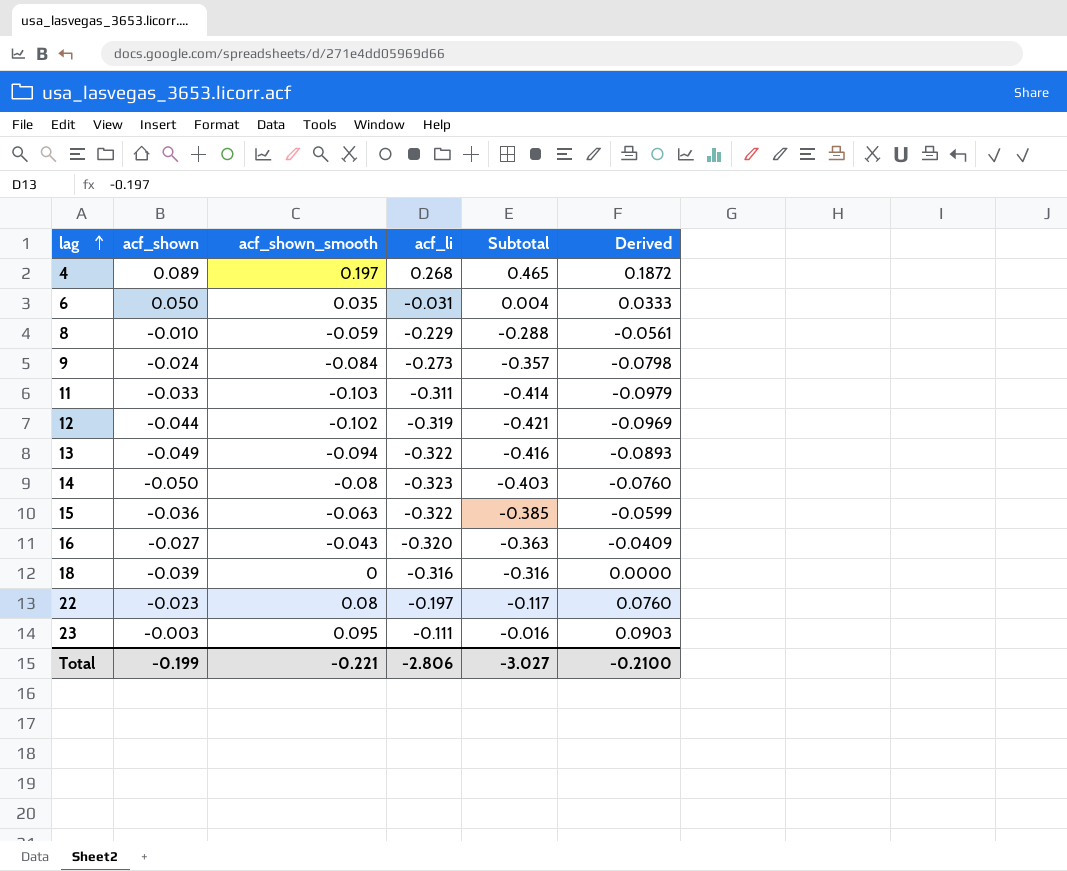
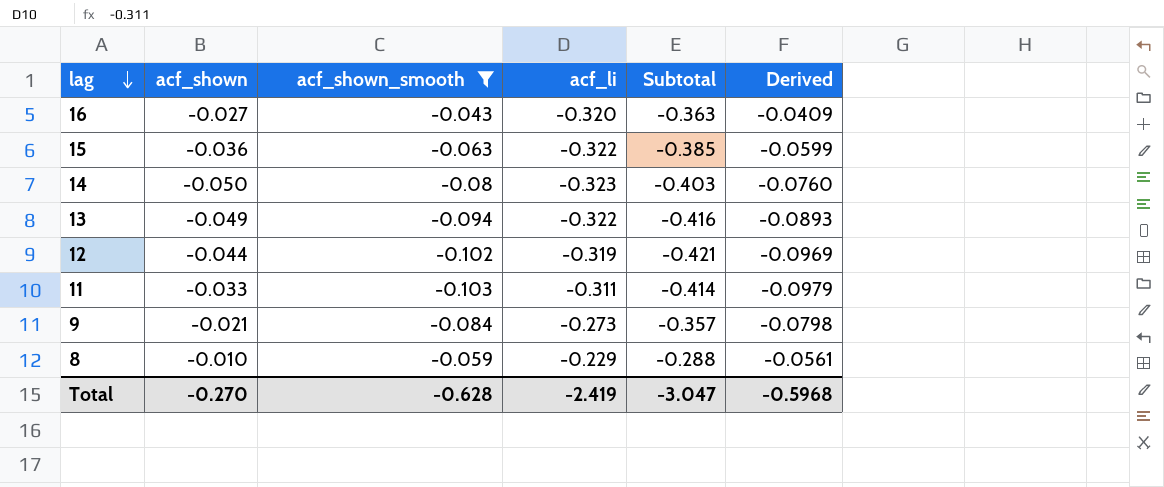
filter: none -> acf_shown_smooth <= -0.043
row order: lag ascending -> lag descending
9 | acf_shown: -0.024 -> -0.021
Total | acf_shown: -0.199 -> -0.270
Total | acf_shown_smooth: -0.221 -> -0.628
Total | acf_li: -2.806 -> -2.419
Total | Subtotal: -3.027 -> -3.047
Total | Derived: -0.2100 -> -0.5968

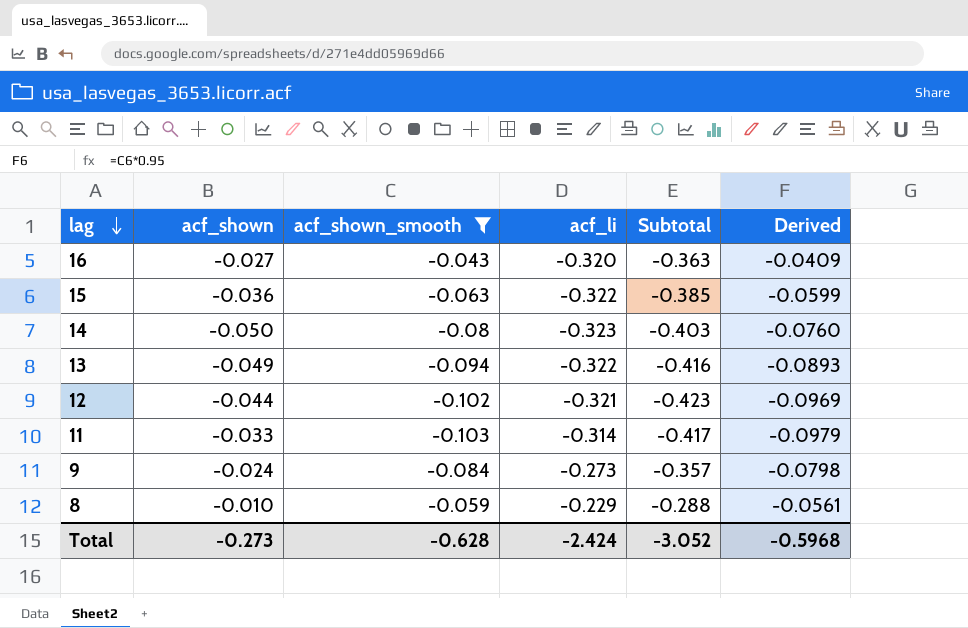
12 | acf_li: -0.319 -> -0.321
12 | Subtotal: -0.421 -> -0.423
11 | acf_li: -0.311 -> -0.314
11 | Subtotal: -0.414 -> -0.417
9 | acf_shown: -0.021 -> -0.024
Total | acf_shown: -0.270 -> -0.273
Total | acf_li: -2.419 -> -2.424
Total | Subtotal: -3.047 -> -3.052

